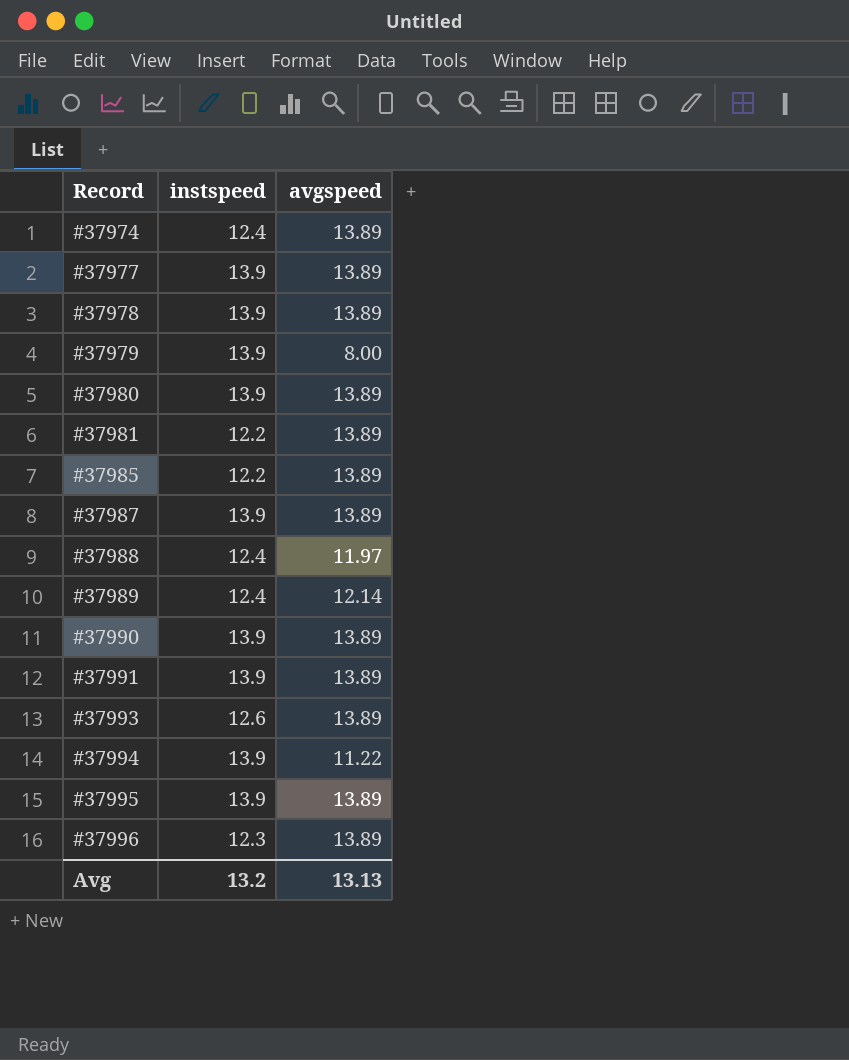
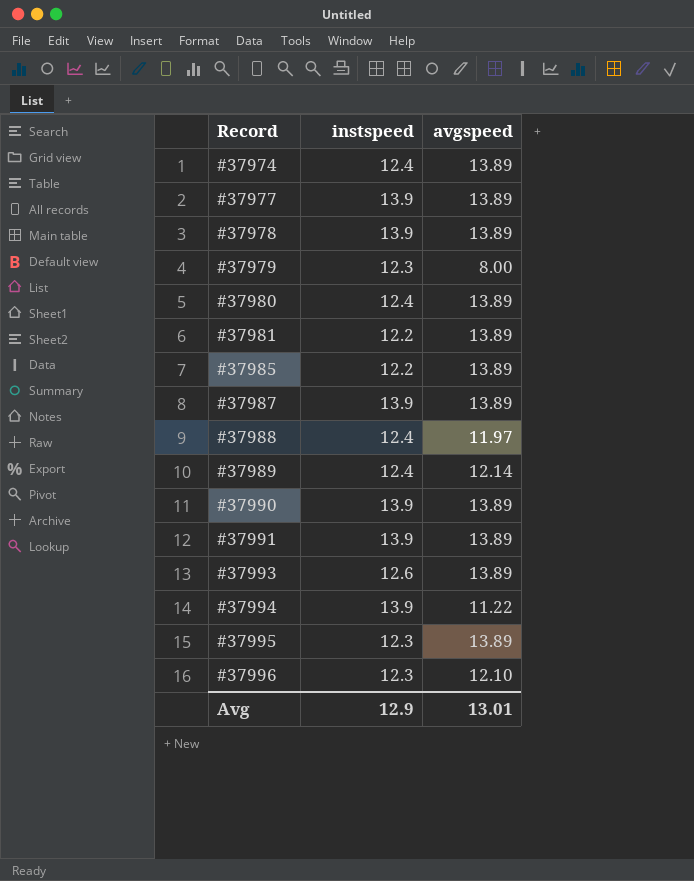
#37979 | instspeed: 13.9 -> 12.3
#37980 | instspeed: 13.9 -> 12.4
#37995 | instspeed: 13.9 -> 12.3
#37996 | avgspeed: 13.89 -> 12.10
Avg | instspeed: 13.2 -> 12.9
Avg | avgspeed: 13.13 -> 13.01

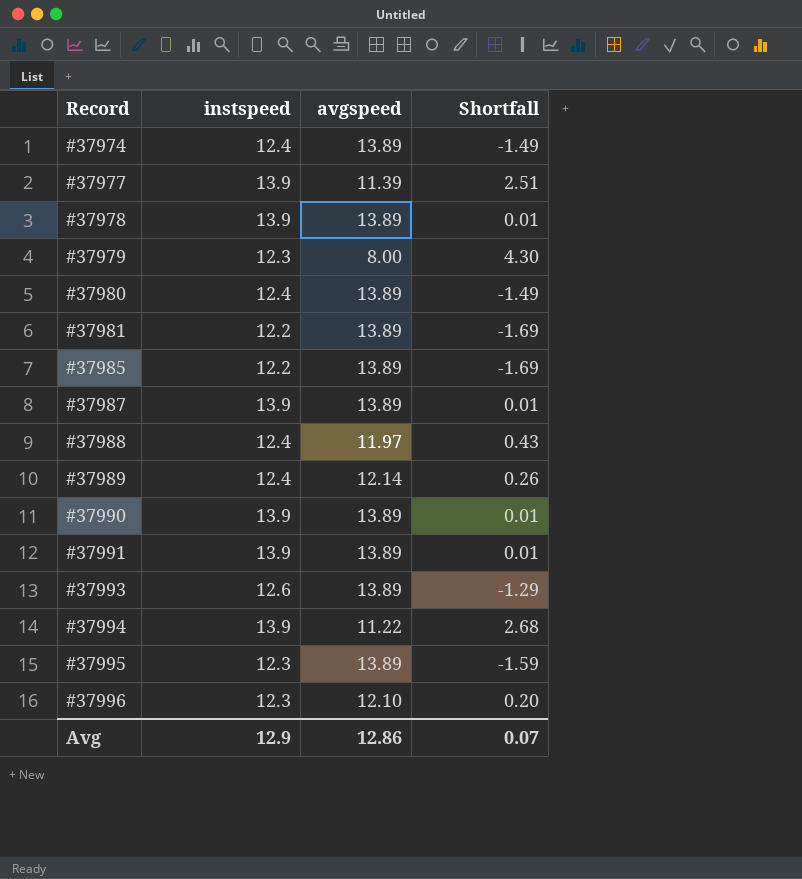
column Shortfall | formula: none -> [instspeed] - [avgspeed]
#37977 | avgspeed: 13.89 -> 11.39
Avg | avgspeed: 13.01 -> 12.86

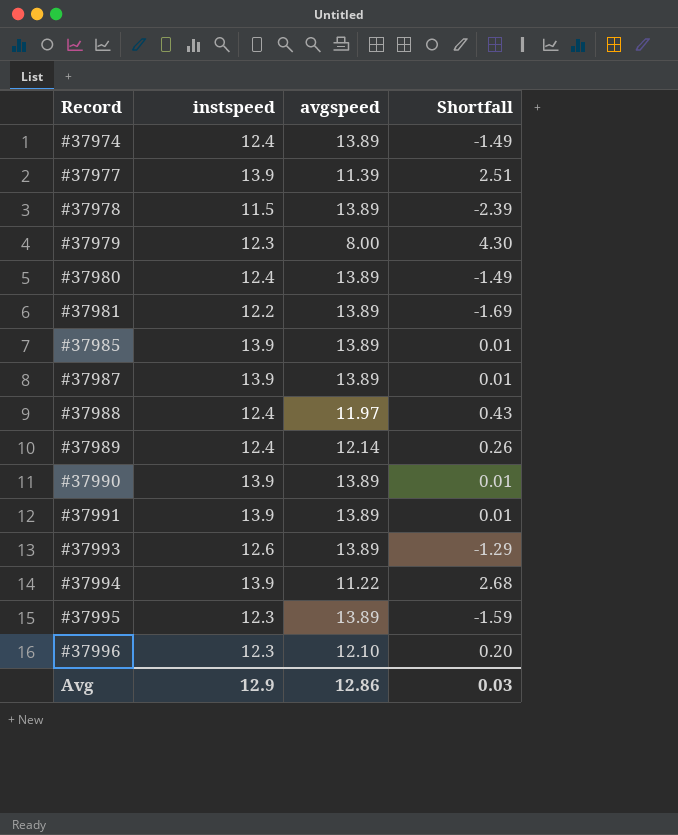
#37978 | instspeed: 13.9 -> 11.5
#37978 | Shortfall: 0.01 -> -2.39
#37985 | instspeed: 12.2 -> 13.9
#37985 | Shortfall: -1.69 -> 0.01
Avg | Shortfall: 0.07 -> 0.03

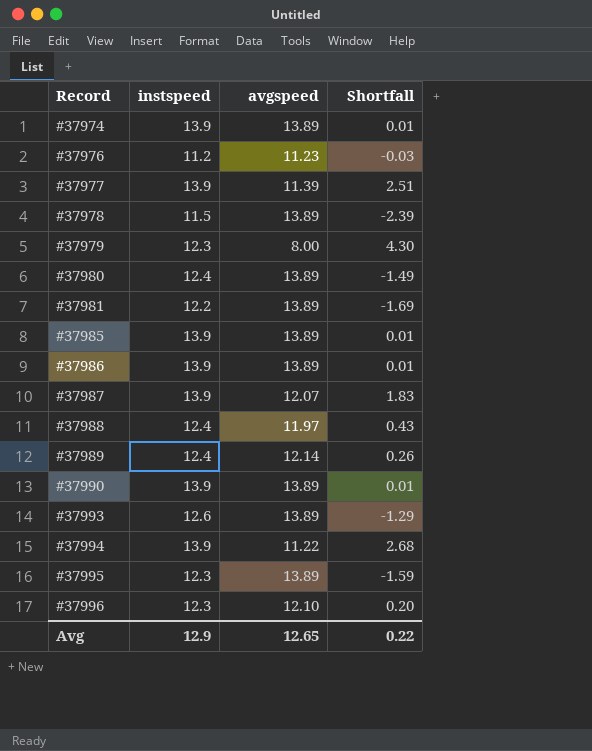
row #37991: 13.9 | 13.89 | 0.01 -> none
#37974 | instspeed: 12.4 -> 13.9
#37974 | Shortfall: -1.49 -> 0.01
row #37976: none -> 11.2 | 11.23 | -0.03
row #37986: none -> 13.9 | 13.89 | 0.01
#37987 | avgspeed: 13.89 -> 12.07
#37987 | Shortfall: 0.01 -> 1.83
Avg | avgspeed: 12.86 -> 12.65
Avg | Shortfall: 0.03 -> 0.22

